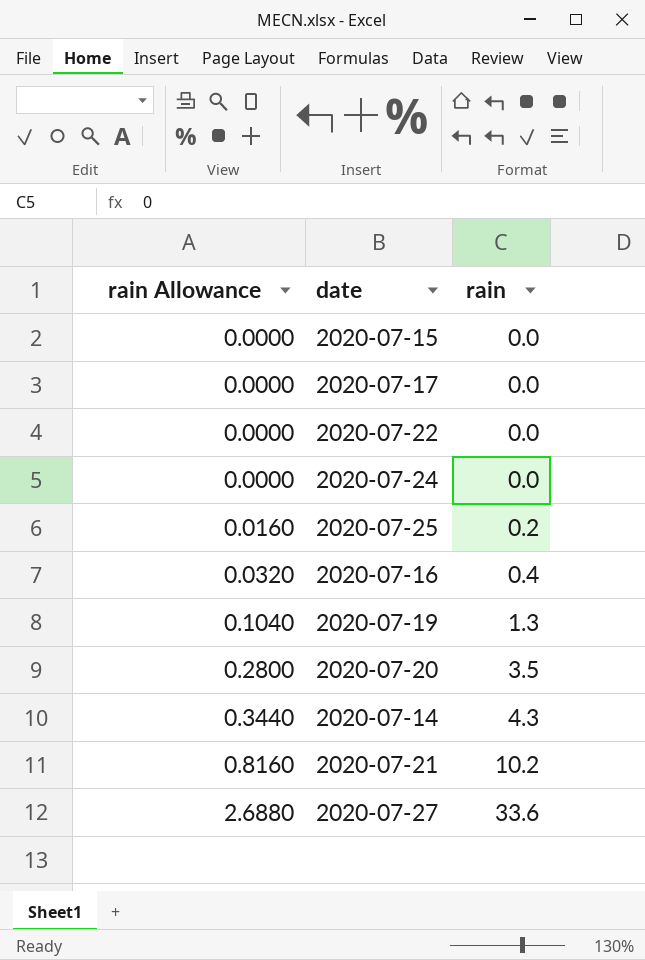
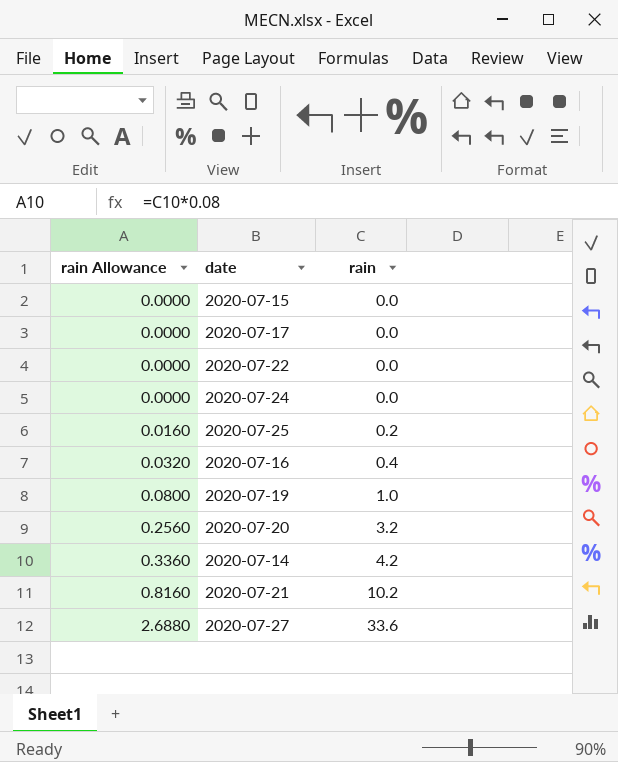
2020-07-19 | rain Allowance: 0.1040 -> 0.0800
2020-07-19 | rain: 1.3 -> 1.0
2020-07-20 | rain Allowance: 0.2800 -> 0.2560
2020-07-20 | rain: 3.5 -> 3.2
2020-07-14 | rain Allowance: 0.3440 -> 0.3360
2020-07-14 | rain: 4.3 -> 4.2

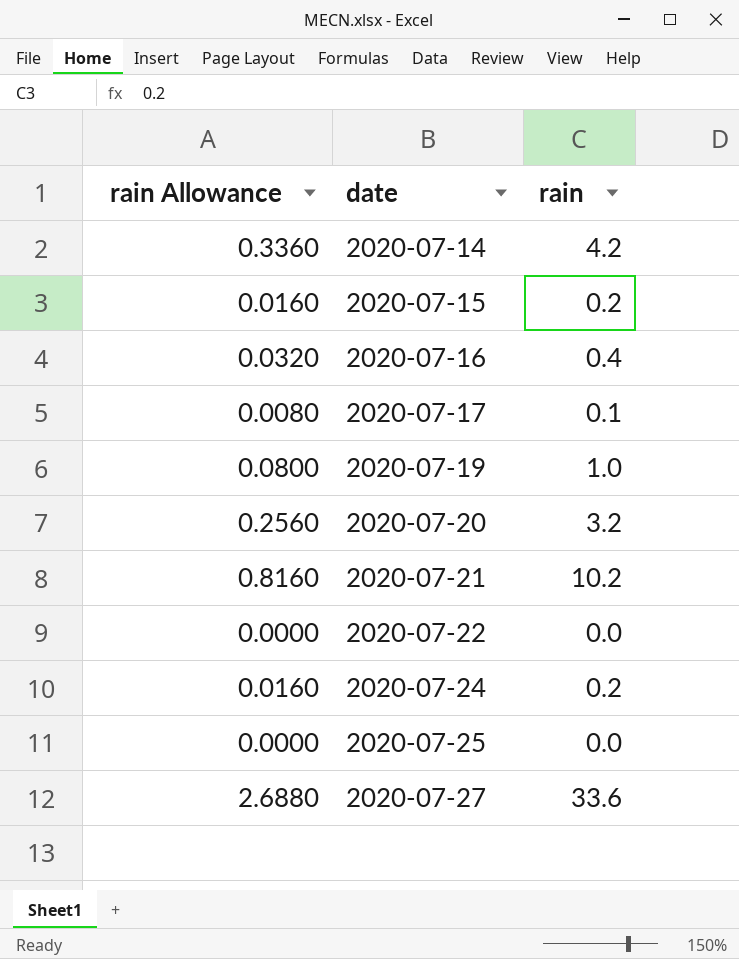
row order: rain Allowance ascending -> date ascending
2020-07-15 | rain Allowance: 0.0000 -> 0.0160
2020-07-15 | rain: 0.0 -> 0.2
2020-07-17 | rain Allowance: 0.0000 -> 0.0080
2020-07-17 | rain: 0.0 -> 0.1
2020-07-24 | rain Allowance: 0.0000 -> 0.0160
2020-07-24 | rain: 0.0 -> 0.2
2020-07-25 | rain Allowance: 0.0160 -> 0.0000
2020-07-25 | rain: 0.2 -> 0.0

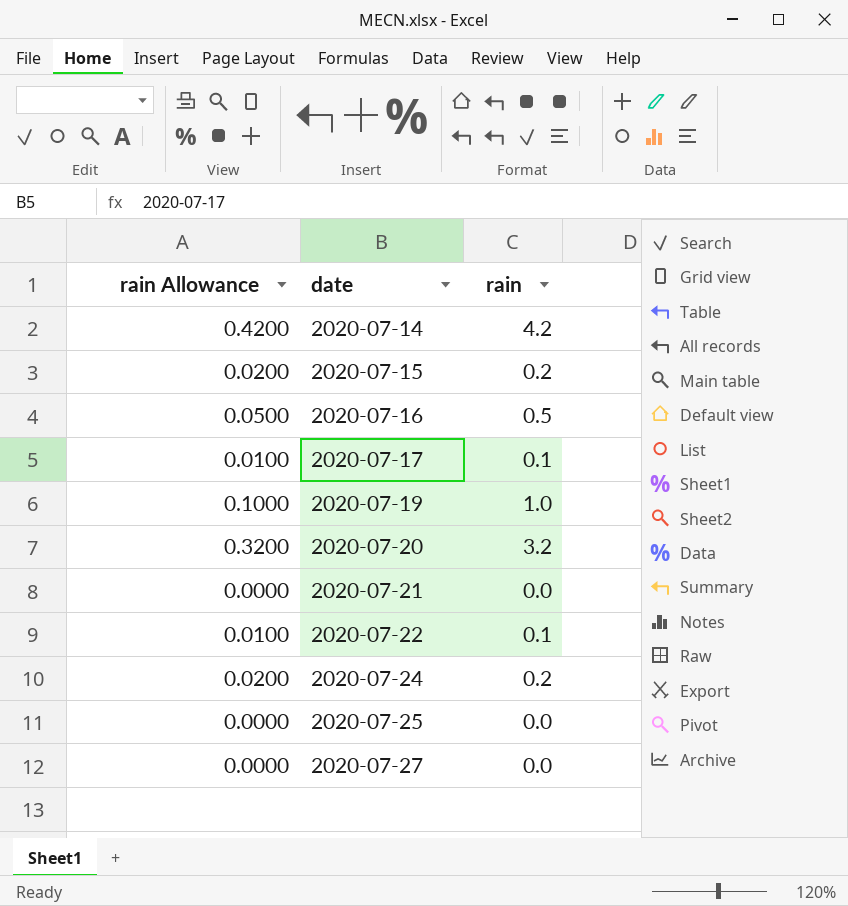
column rain Allowance | formula: [rain] * 0.08 -> [rain] * 0.1
2020-07-16 | rain: 0.4 -> 0.5
2020-07-21 | rain: 10.2 -> 0.0
2020-07-22 | rain: 0.0 -> 0.1
2020-07-27 | rain: 33.6 -> 0.0

